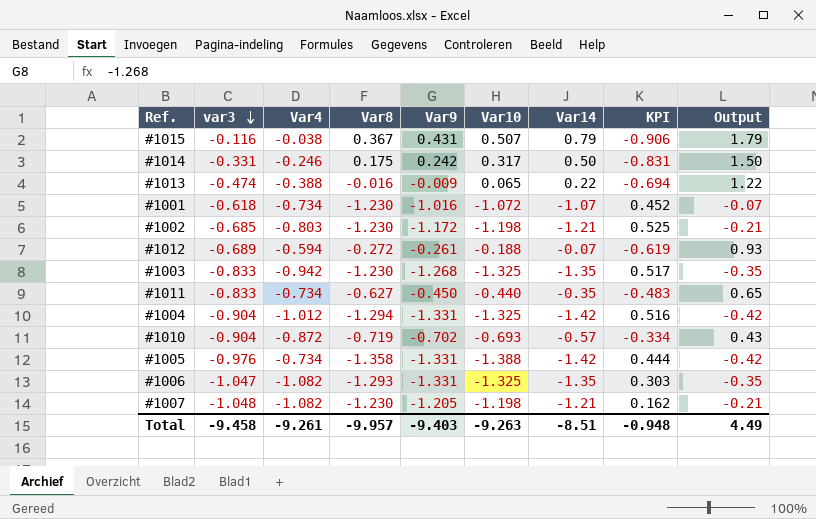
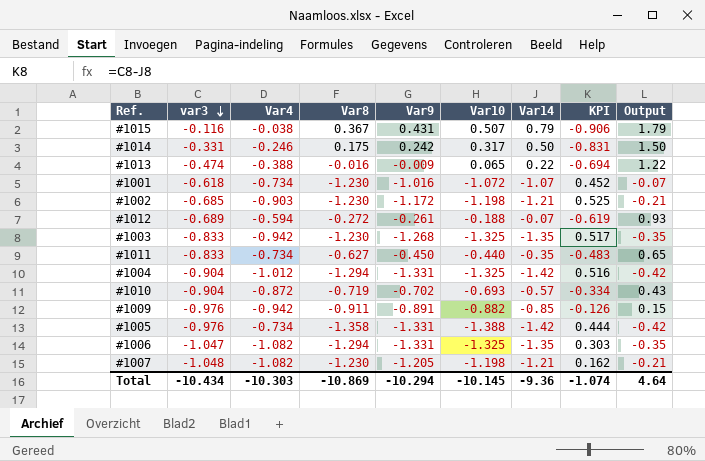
#1002 | Var4: -0.803 -> -0.903
row #1009: none -> -0.976 | -0.942 | -0.911 | -0.891 | -0.882 | -0.85 | -0.126 | 0.15
#1006 | Var8: -1.293 -> -1.294
Total | var3: -9.458 -> -10.434
Total | Var4: -9.261 -> -10.303
Total | Var8: -9.957 -> -10.869
Total | Var9: -9.403 -> -10.294
Total | Var10: -9.263 -> -10.145
Total | Var14: -8.51 -> -9.36
Total | KPI: -0.948 -> -1.074
Total | Output: 4.49 -> 4.64

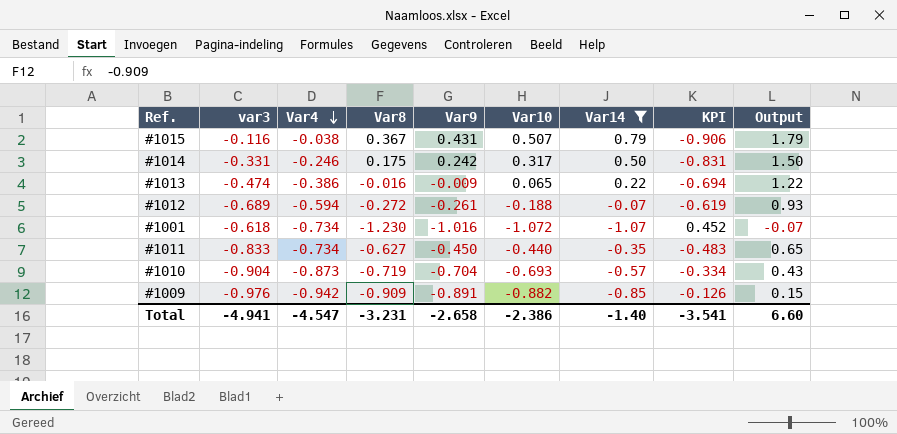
filter: none -> Var14 >= -1.07
row order: var3 descending -> Var4 descending
#1013 | Var4: -0.388 -> -0.386
#1010 | Var4: -0.872 -> -0.873
#1010 | Var9: -0.702 -> -0.704
#1009 | Var8: -0.911 -> -0.909
Total | var3: -10.434 -> -4.941
Total | Var4: -10.303 -> -4.547
Total | Var8: -10.869 -> -3.231
Total | Var9: -10.294 -> -2.658
Total | Var10: -10.145 -> -2.386
Total | Var14: -9.36 -> -1.40
Total | KPI: -1.074 -> -3.541
Total | Output: 4.64 -> 6.60

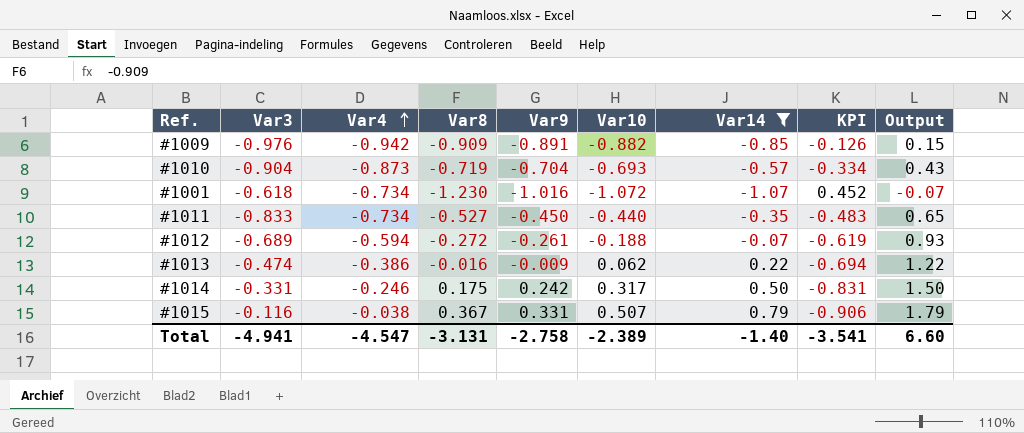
row order: Var4 descending -> Var4 ascending
column name: var3 -> Var3
#1011 | Var8: -0.627 -> -0.527
#1013 | Var10: 0.065 -> 0.062
#1015 | Var9: 0.431 -> 0.331
Total | Var8: -3.231 -> -3.131
Total | Var9: -2.658 -> -2.758
Total | Var10: -2.386 -> -2.389

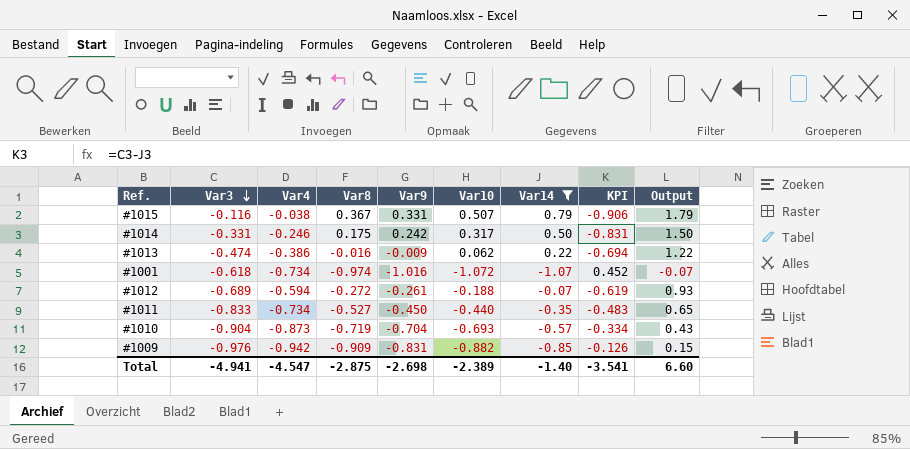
row order: Var4 ascending -> Var3 descending
#1001 | Var8: -1.230 -> -0.974
#1009 | Var9: -0.891 -> -0.831
Total | Var8: -3.131 -> -2.875
Total | Var9: -2.758 -> -2.698

